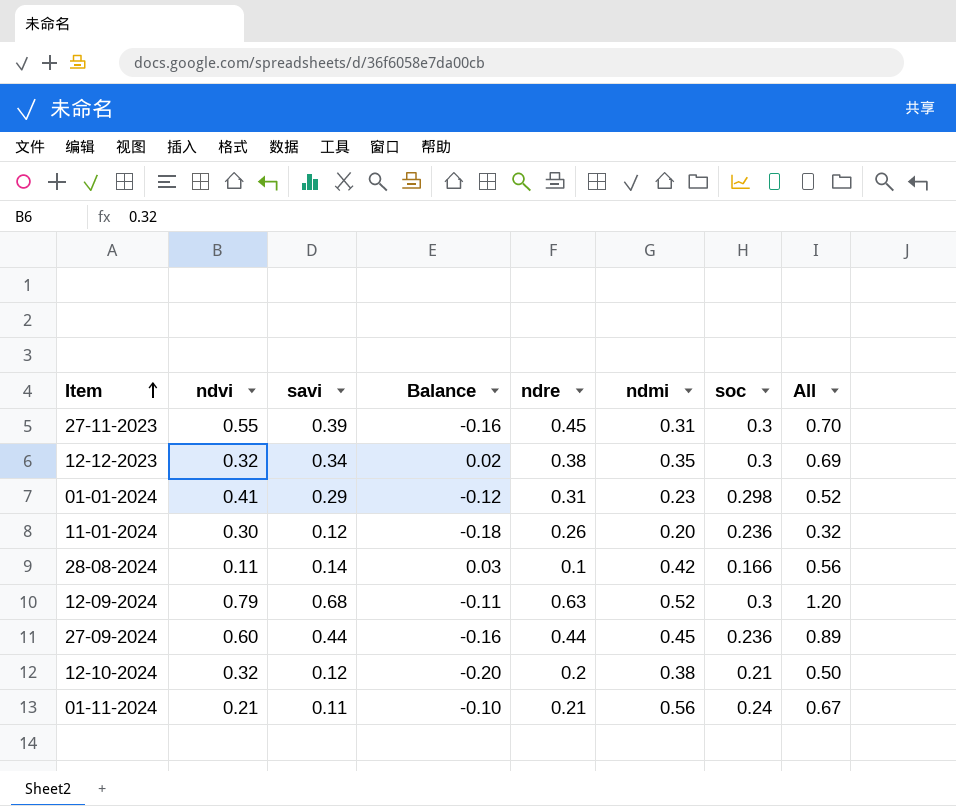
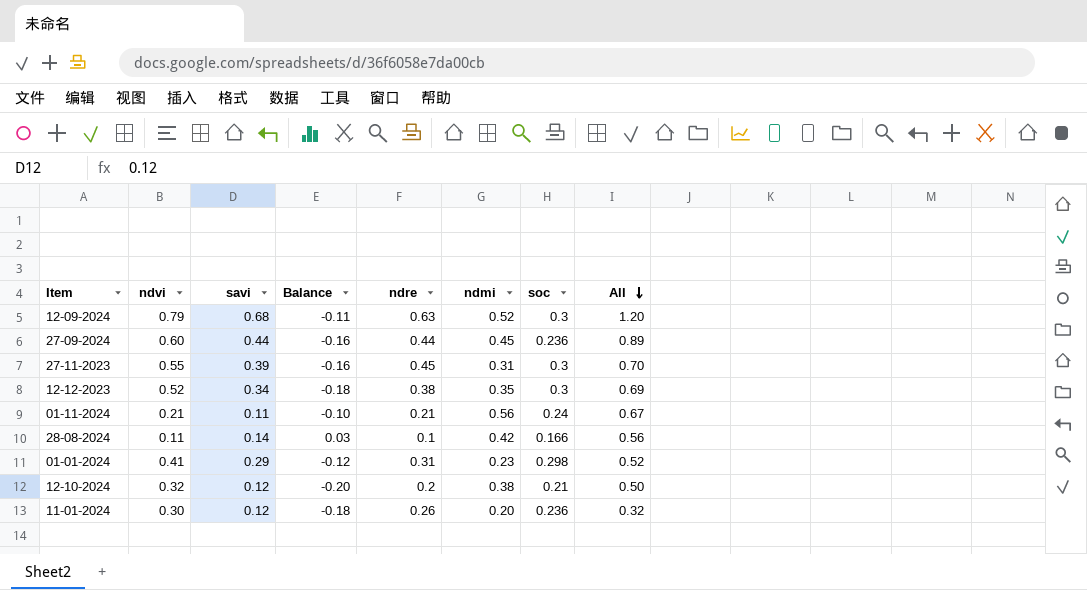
row order: Item ascending -> All descending
12-12-2023 | ndvi: 0.32 -> 0.52
12-12-2023 | Balance: 0.02 -> -0.18

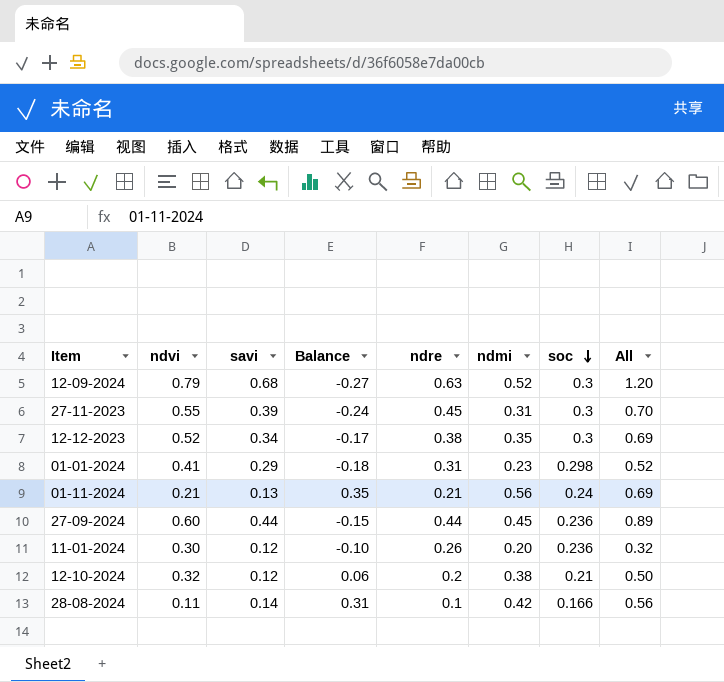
row order: All descending -> soc descending
column Balance | formula: [savi] - [ndvi] -> [ndmi] - [ndvi]
01-11-2024 | savi: 0.11 -> 0.13
01-11-2024 | All: 0.67 -> 0.69

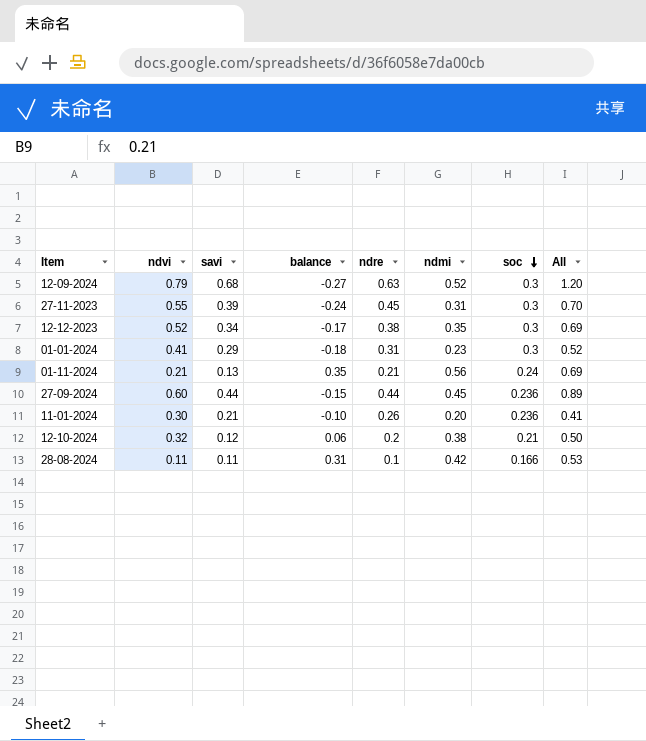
column name: Balance -> balance
01-01-2024 | soc: 0.298 -> 0.3
11-01-2024 | savi: 0.12 -> 0.21
11-01-2024 | All: 0.32 -> 0.41
28-08-2024 | savi: 0.14 -> 0.11
28-08-2024 | All: 0.56 -> 0.53

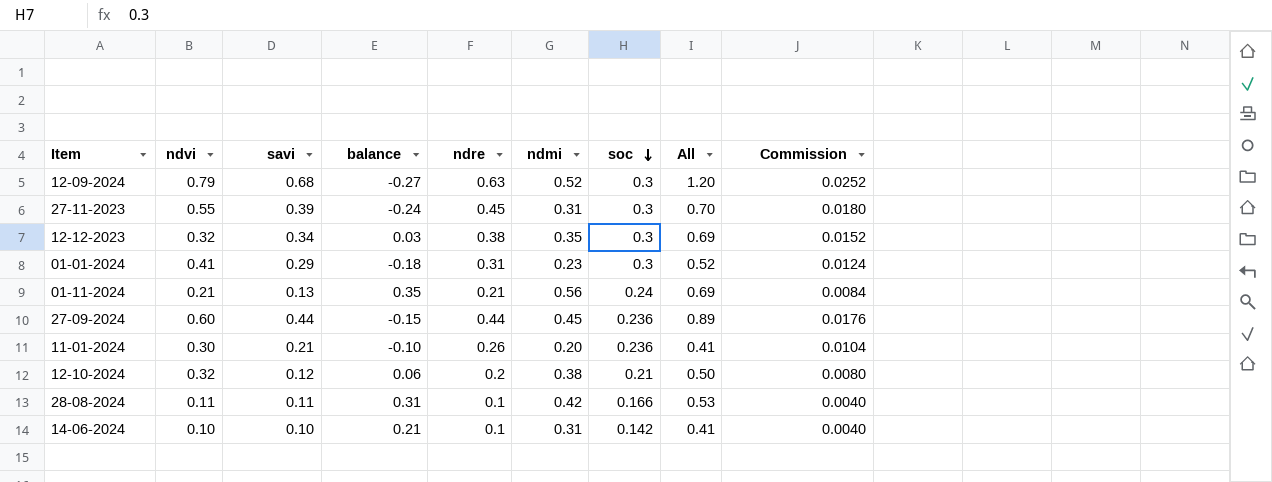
column Commission | formula: none -> [ndre] * 0.04
12-12-2023 | ndvi: 0.52 -> 0.32
12-12-2023 | balance: -0.17 -> 0.03
row 14-06-2024: none -> 0.10 | 0.10 | 0.21 | 0.1 | 0.31 | 0.142 | 0.41 | 0.0040

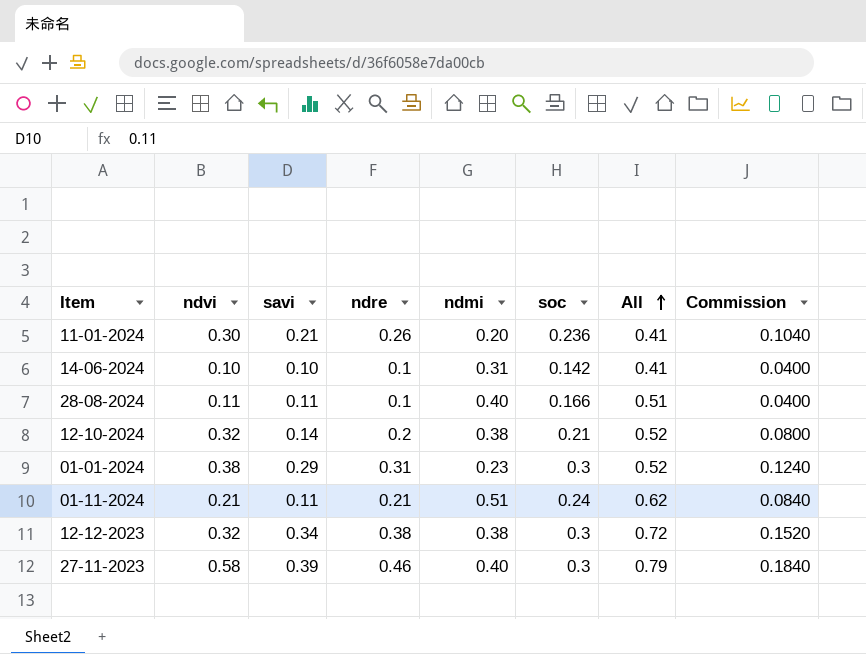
row order: soc descending -> All ascending
column balance | formula: [ndmi] - [ndvi] -> none
column Commission | formula: [ndre] * 0.04 -> [ndre] * 0.4
row 12-09-2024: 0.79 | 0.68 | -0.27 | 0.63 | 0.52 | 0.3 | 1.20 | 0.0252 -> none
row 27-09-2024: 0.60 | 0.44 | -0.15 | 0.44 | 0.45 | 0.236 | 0.89 | 0.0176 -> none
28-08-2024 | ndmi: 0.42 -> 0.40
28-08-2024 | All: 0.53 -> 0.51
12-10-2024 | savi: 0.12 -> 0.14
12-10-2024 | All: 0.50 -> 0.52
01-01-2024 | ndvi: 0.41 -> 0.38
01-11-2024 | savi: 0.13 -> 0.11
01-11-2024 | ndmi: 0.56 -> 0.51
01-11-2024 | All: 0.69 -> 0.62
12-12-2023 | ndmi: 0.35 -> 0.38
12-12-2023 | All: 0.69 -> 0.72
27-11-2023 | ndvi: 0.55 -> 0.58
27-11-2023 | ndre: 0.45 -> 0.46
27-11-2023 | ndmi: 0.31 -> 0.40
27-11-2023 | All: 0.70 -> 0.79

